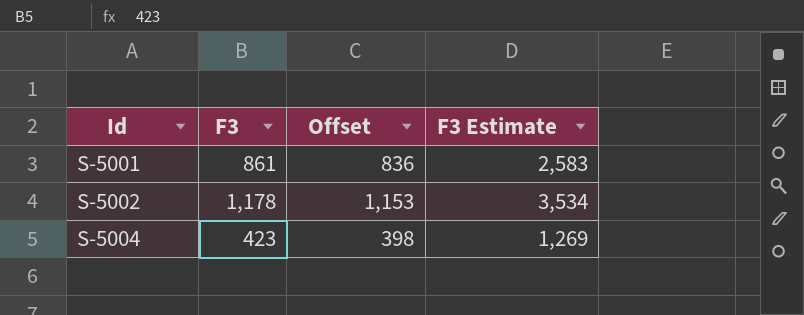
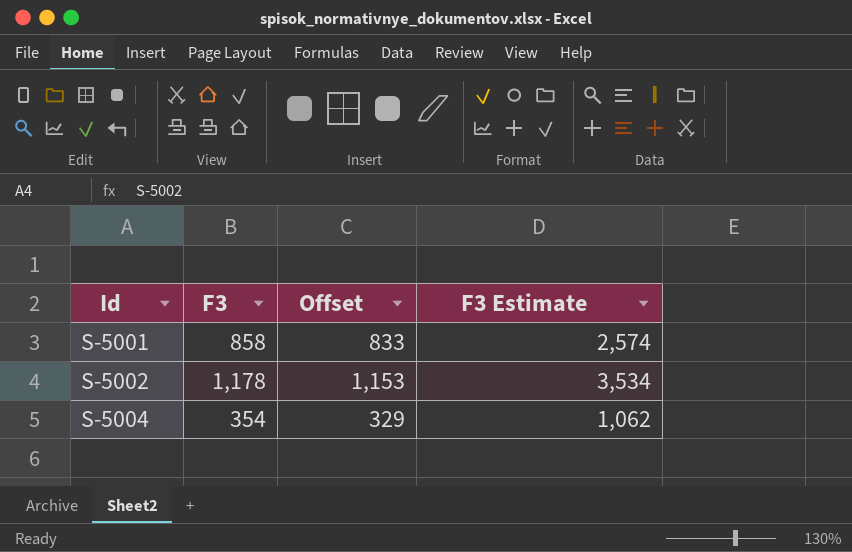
S-5001 | F3: 861 -> 858
S-5001 | Offset: 836 -> 833
S-5001 | F3 Estimate: 2,583 -> 2,574
S-5004 | F3: 423 -> 354
S-5004 | Offset: 398 -> 329
S-5004 | F3 Estimate: 1,269 -> 1,062

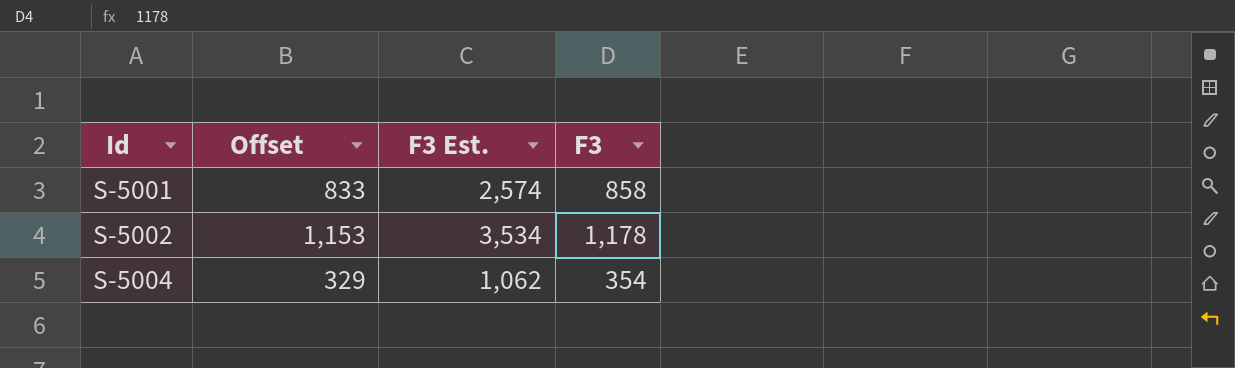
column name: F3 Estimate -> F3 Est.
column F3 | position: 2 -> 4

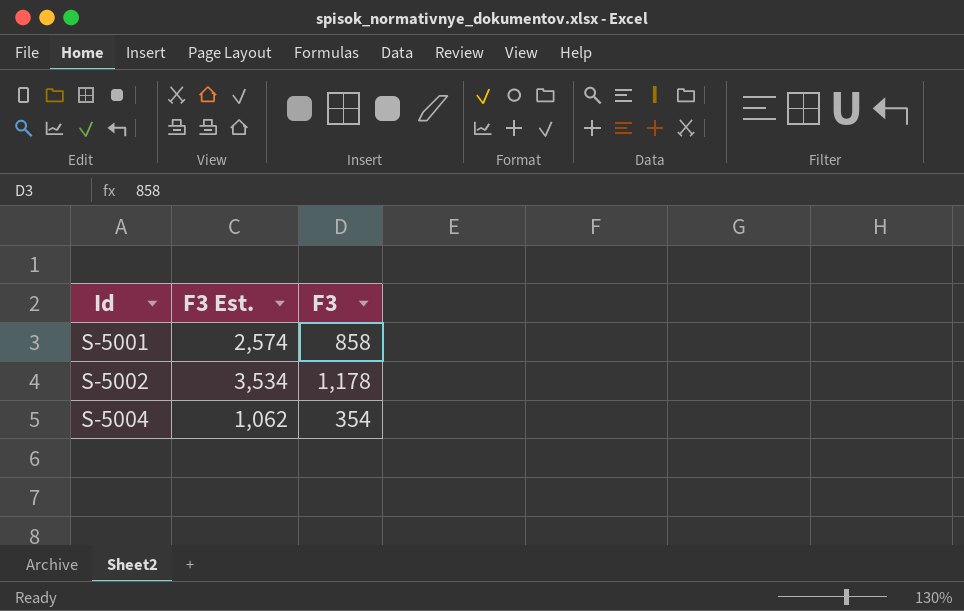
column Offset | formula: [F3] - 25 -> none

